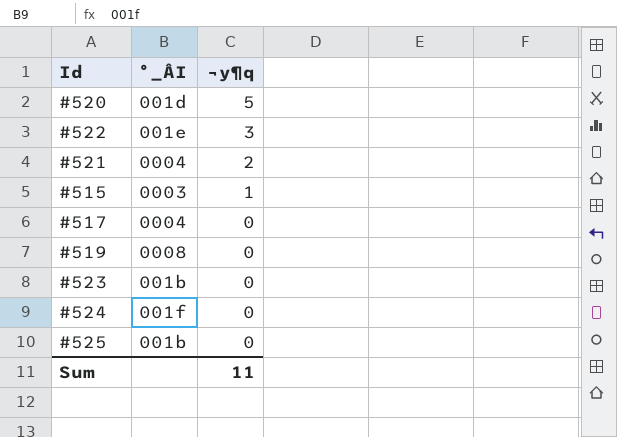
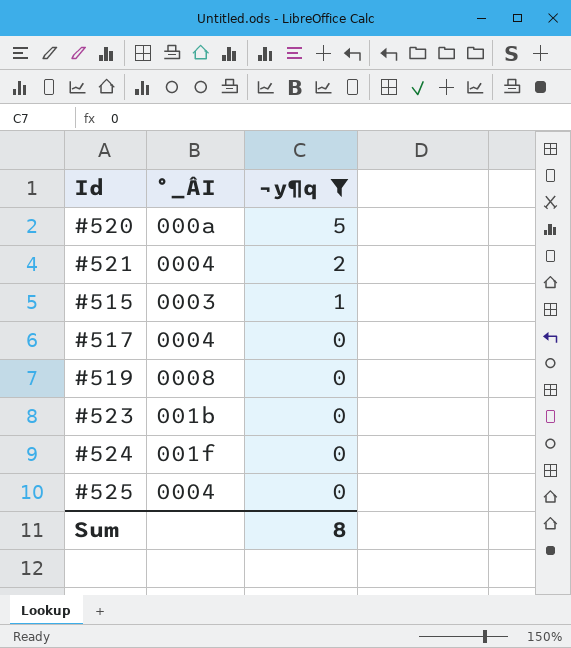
filter: none -> ¬y¶q != 3
#520 | °_ÂI: 001d -> 000a
#525 | °_ÂI: 001b -> 0004
Sum | ¬y¶q: 11 -> 8

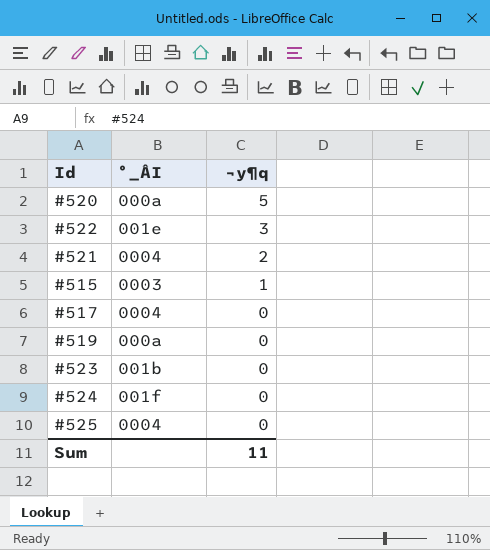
filter: ¬y¶q != 3 -> none
#519 | °_ÂI: 0008 -> 000a
Sum | ¬y¶q: 8 -> 11

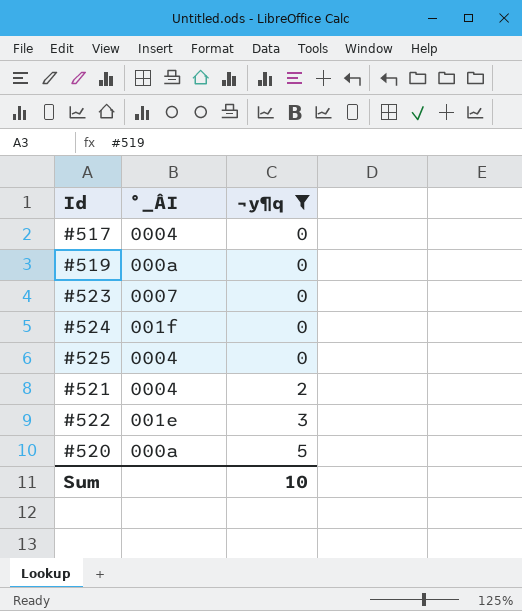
filter: none -> ¬y¶q != 1
row order: ¬y¶q descending -> ¬y¶q ascending
#523 | °_ÂI: 001b -> 0007
Sum | ¬y¶q: 11 -> 10

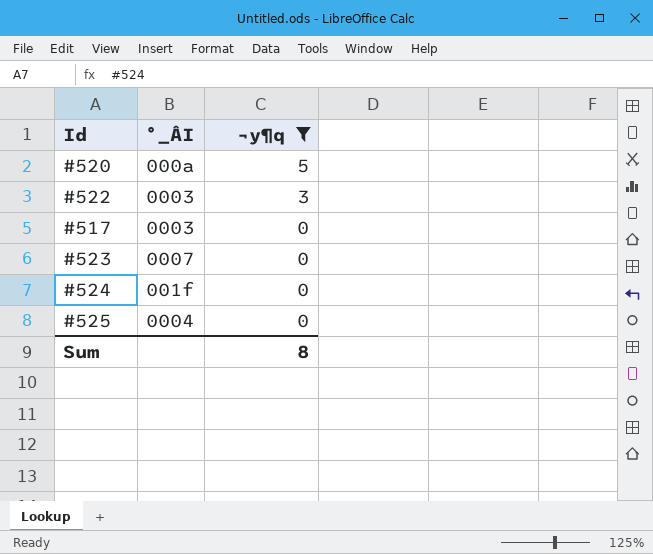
row order: ¬y¶q ascending -> ¬y¶q descending
row #519: 000a | 0 -> none
row #521: 0004 | 2 -> none
#522 | °_ÂI: 001e -> 0003
#517 | °_ÂI: 0004 -> 0003
Sum | ¬y¶q: 10 -> 8

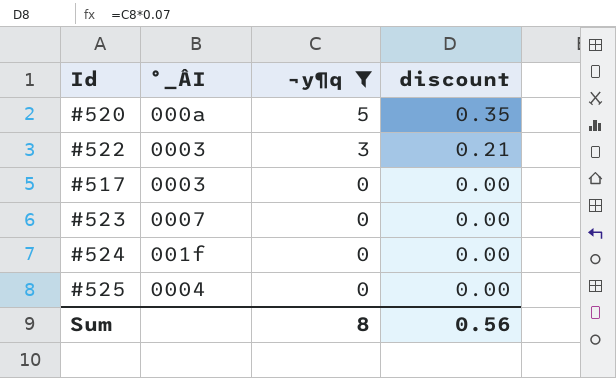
column discount | formula: none -> [¬y¶q] * 0.07

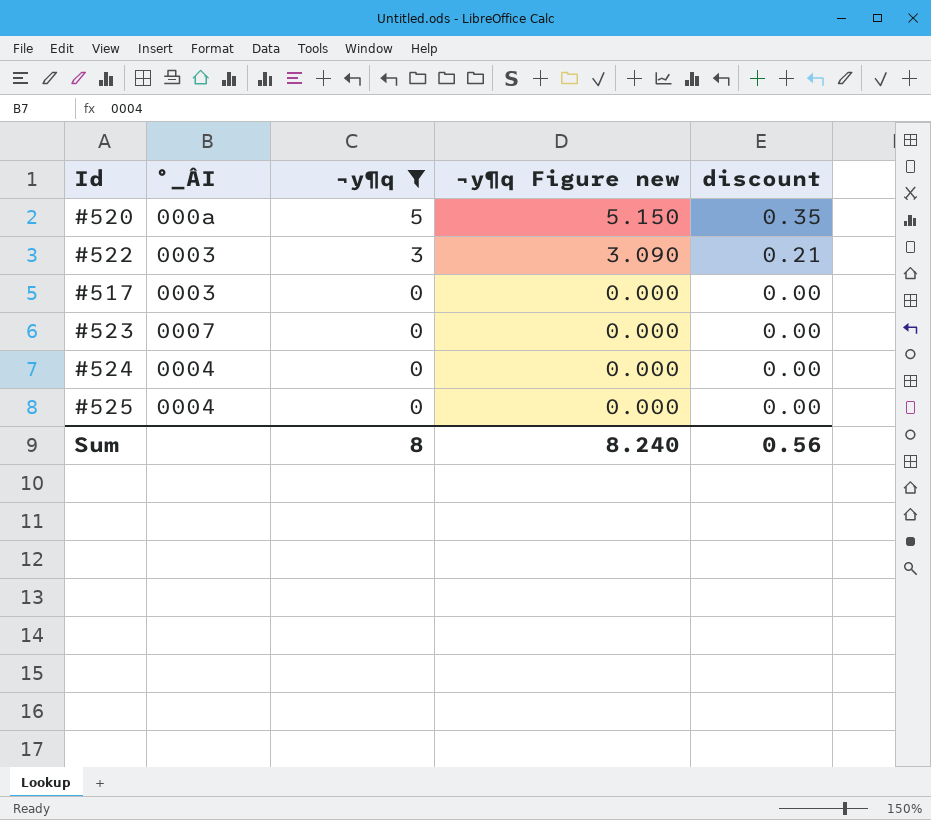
column ¬y¶q Figure new | formula: none -> [¬y¶q] * 1.03
#524 | °_ÂI: 001f -> 0004

